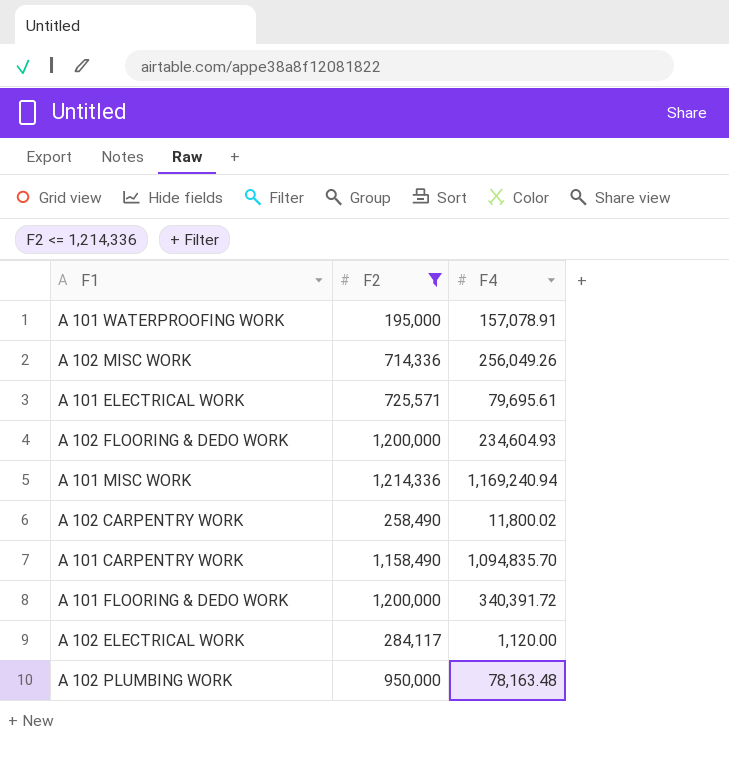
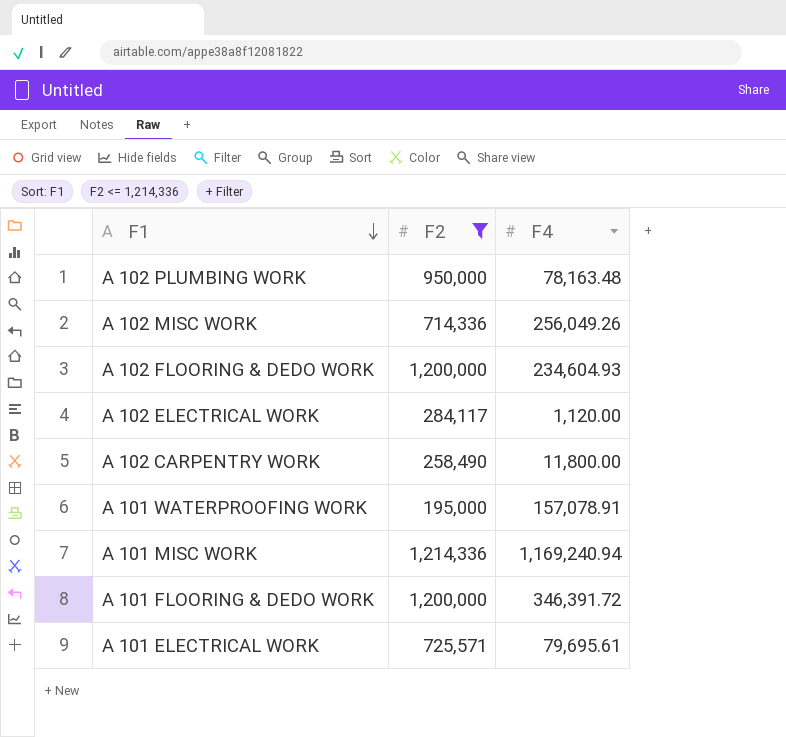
row order: none -> F1 descending
row A 101 CARPENTRY WORK: 1,158,490 | 1,094,835.70 -> none
A 102 CARPENTRY WORK | F4: 11,800.02 -> 11,800.00
A 101 FLOORING & DEDO WORK | F4: 340,391.72 -> 346,391.72

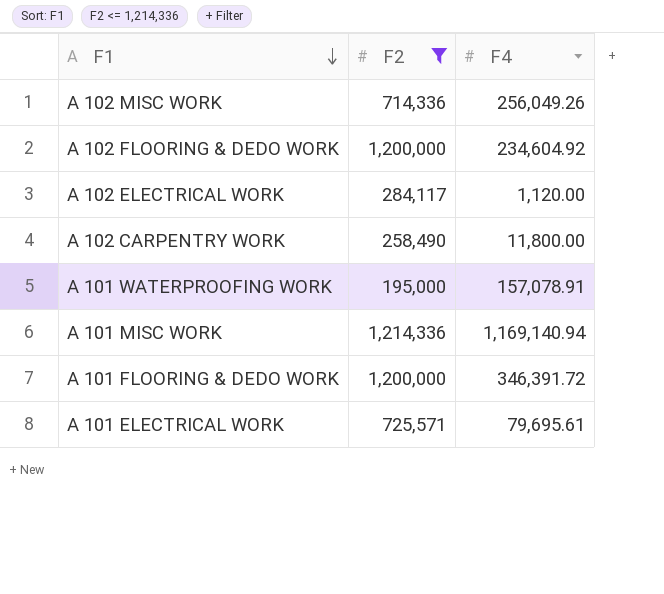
row A 102 PLUMBING WORK: 950,000 | 78,163.48 -> none
A 102 FLOORING & DEDO WORK | F4: 234,604.93 -> 234,604.92
A 101 MISC WORK | F4: 1,169,240.94 -> 1,169,140.94

